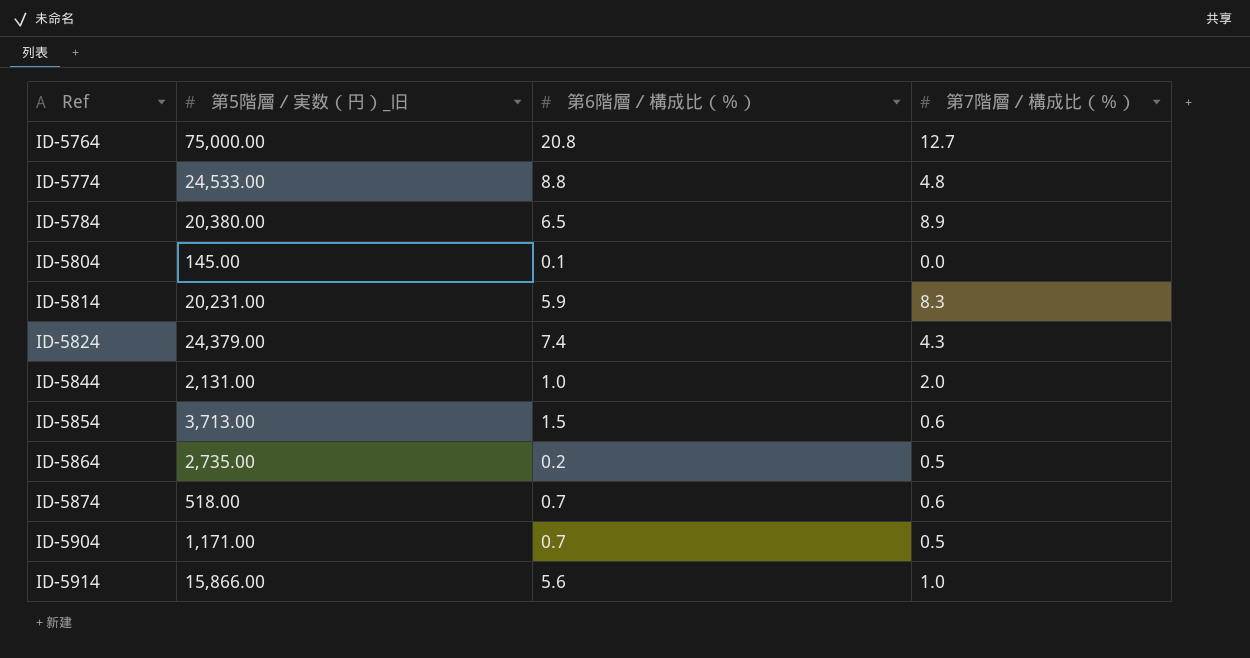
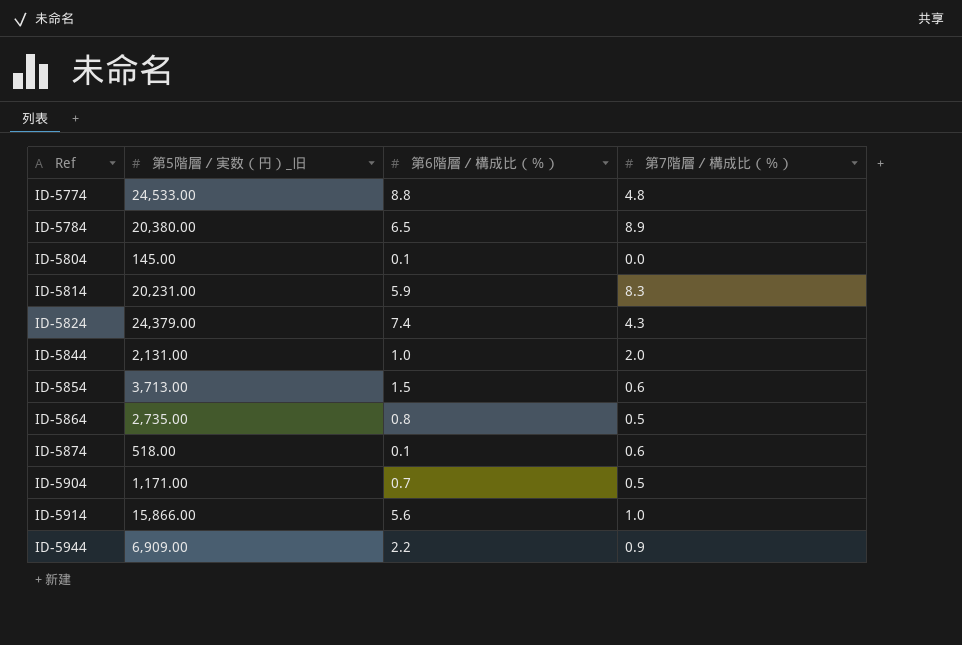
row ID-5764: 75,000.00 | 20.8 | 12.7 -> none
ID-5864 | 第6階層／構成比（％）: 0.2 -> 0.8
ID-5874 | 第6階層／構成比（％）: 0.7 -> 0.1
row ID-5944: none -> 6,909.00 | 2.2 | 0.9

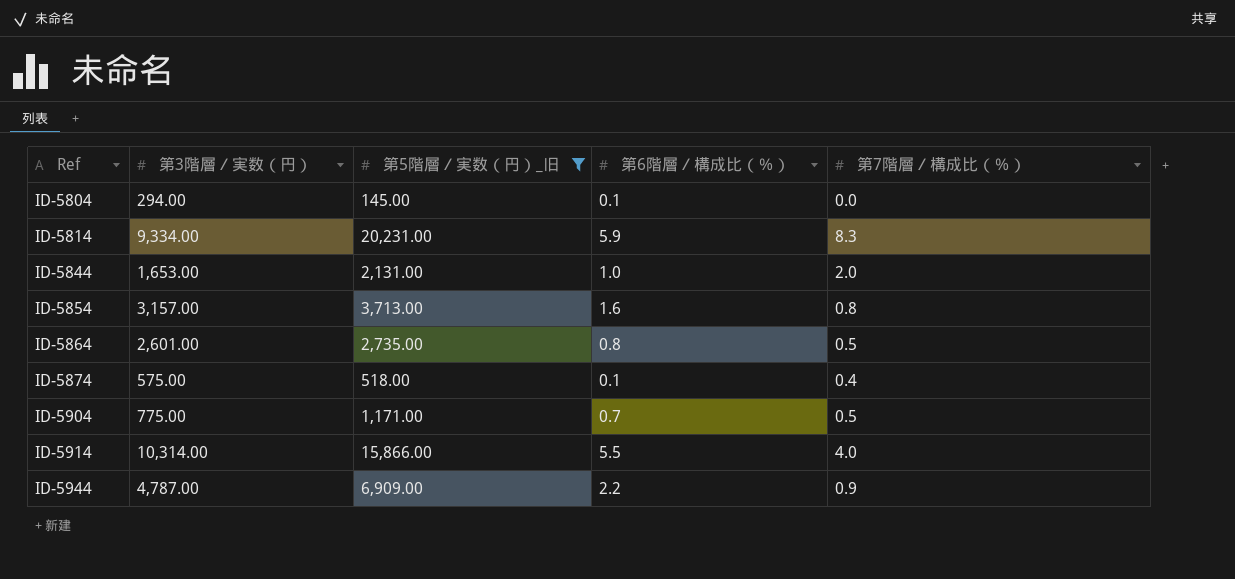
filter: none -> 第5階層／実数（円）_旧 <= 20,231.00
column 第3階層／実数（円） | position: none -> 2
ID-5854 | 第6階層／構成比（％）: 1.5 -> 1.6
ID-5854 | 第7階層／構成比（％）: 0.6 -> 0.8
ID-5874 | 第7階層／構成比（％）: 0.6 -> 0.4
ID-5914 | 第6階層／構成比（％）: 5.6 -> 5.5
ID-5914 | 第7階層／構成比（％）: 1.0 -> 4.0

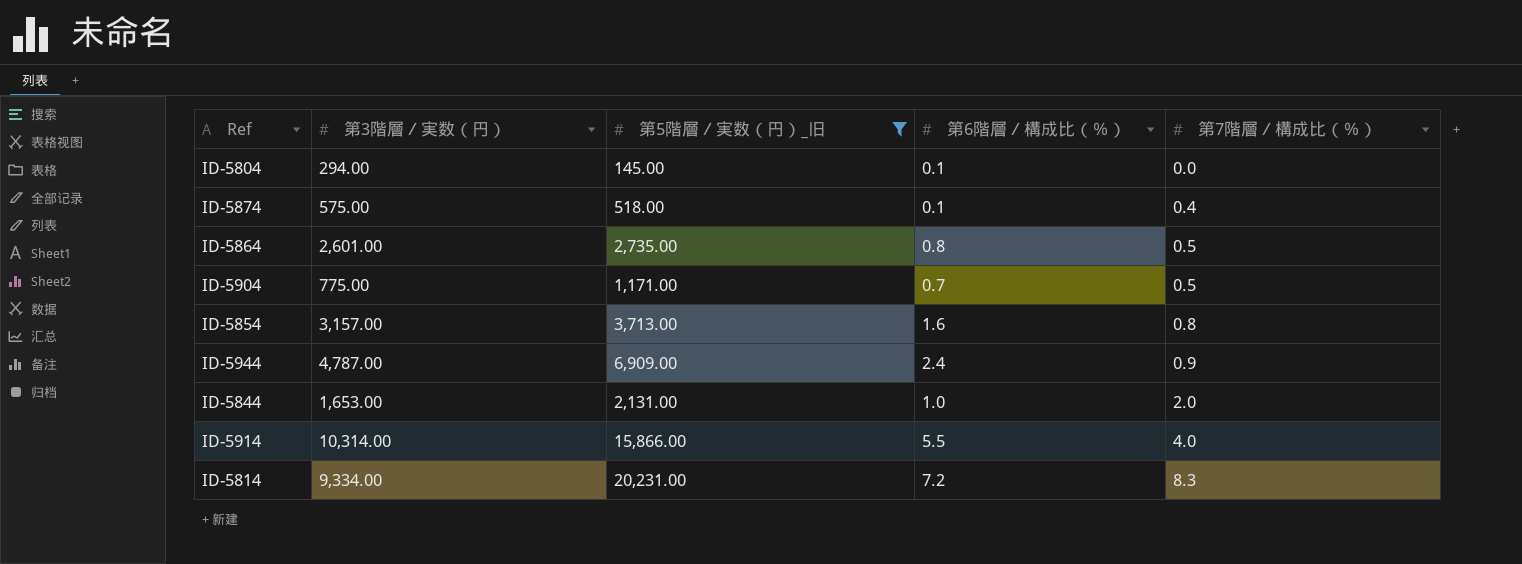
row order: Ref ascending -> 第7階層／構成比（％） ascending
ID-5944 | 第6階層／構成比（％）: 2.2 -> 2.4
ID-5814 | 第6階層／構成比（％）: 5.9 -> 7.2

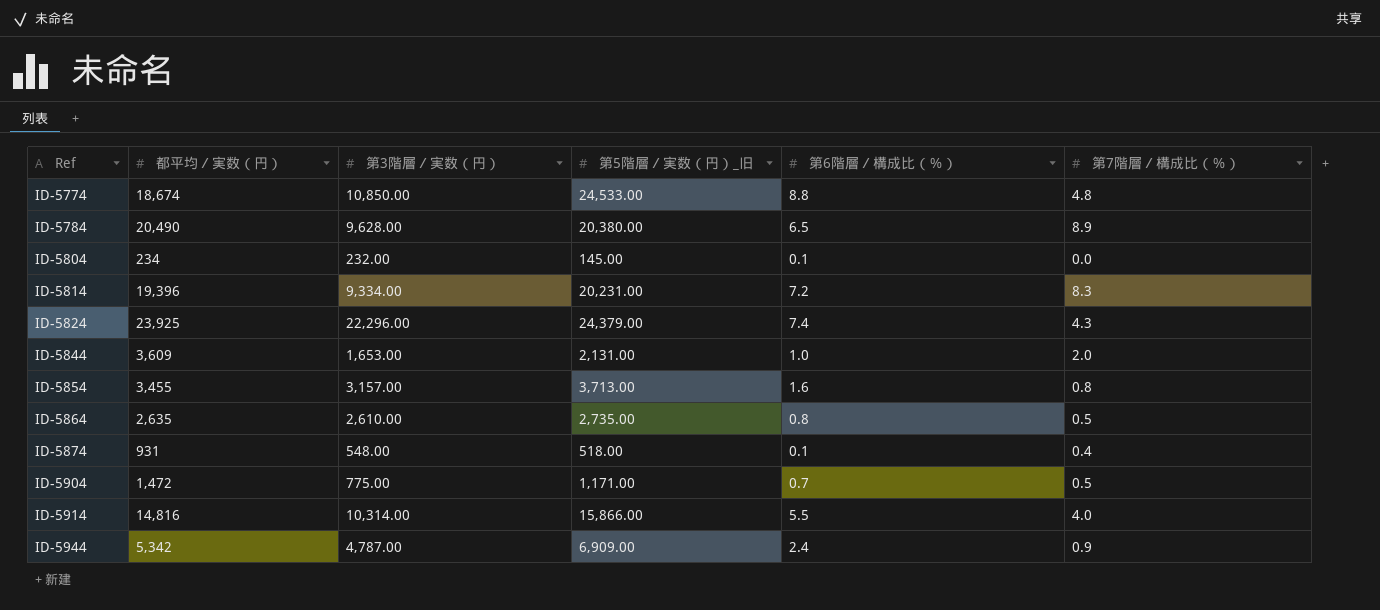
filter: 第5階層／実数（円）_旧 <= 20,231.00 -> none
row order: 第7階層／構成比（％） ascending -> Ref ascending
column 都平均／実数（円） | position: none -> 2
ID-5804 | 第3階層／実数（円）: 294.00 -> 232.00
ID-5864 | 第3階層／実数（円）: 2,601.00 -> 2,610.00
ID-5874 | 第3階層／実数（円）: 575.00 -> 548.00

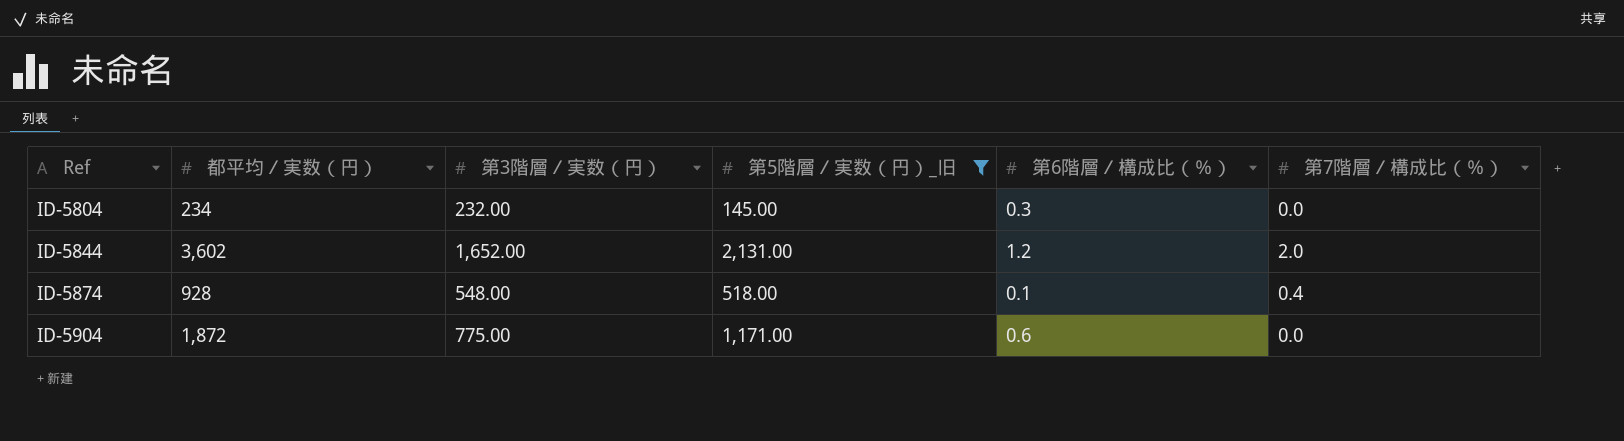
filter: none -> 第5階層／実数（円）_旧 <= 2,131.00
ID-5804 | 第6階層／構成比（％）: 0.1 -> 0.3
ID-5844 | 都平均／実数（円）: 3,609 -> 3,602
ID-5844 | 第3階層／実数（円）: 1,653.00 -> 1,652.00
ID-5844 | 第6階層／構成比（％）: 1.0 -> 1.2
ID-5874 | 都平均／実数（円）: 931 -> 928
ID-5904 | 都平均／実数（円）: 1,472 -> 1,872
ID-5904 | 第6階層／構成比（％）: 0.7 -> 0.6
ID-5904 | 第7階層／構成比（％）: 0.5 -> 0.0

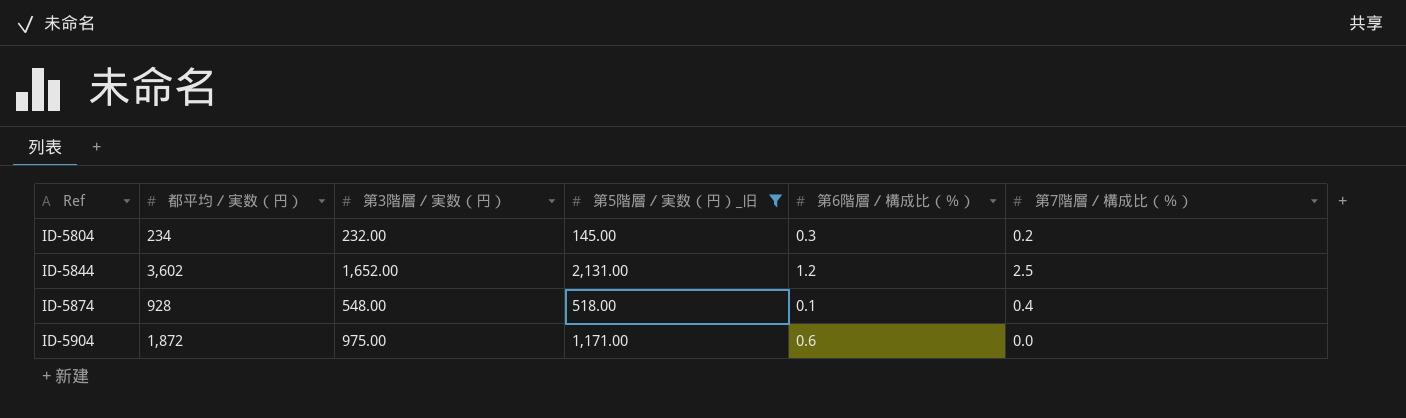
ID-5804 | 第7階層／構成比（％）: 0.0 -> 0.2
ID-5844 | 第7階層／構成比（％）: 2.0 -> 2.5
ID-5904 | 第3階層／実数（円）: 775.00 -> 975.00

